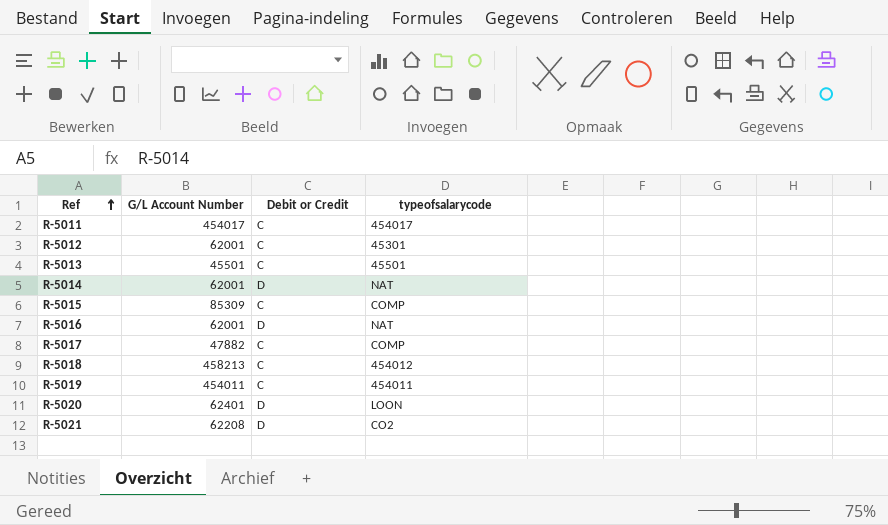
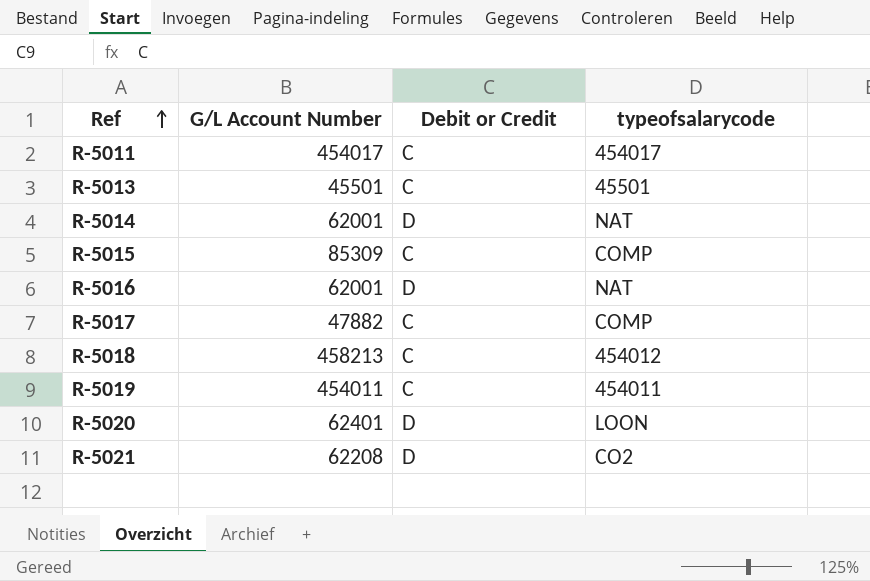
row R-5012: 62001 | C | 45301 -> none

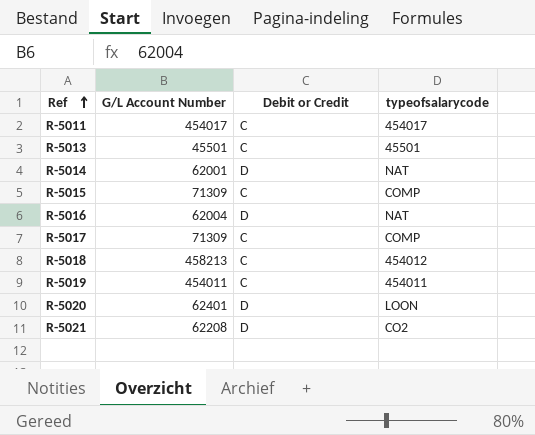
R-5015 | G/L Account Number: 85309 -> 71309
R-5016 | G/L Account Number: 62001 -> 62004
R-5017 | G/L Account Number: 47882 -> 71309

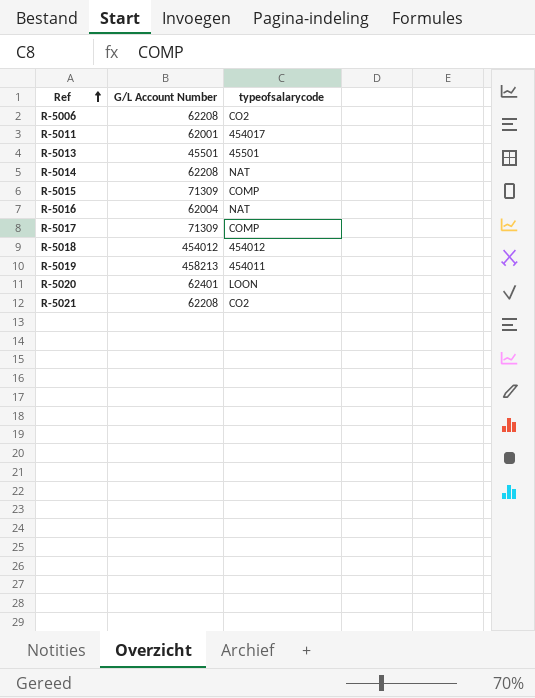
column Debit or Credit | position: 3 -> none
row R-5006: none -> 62208 | CO2
R-5011 | G/L Account Number: 454017 -> 62001
R-5014 | G/L Account Number: 62001 -> 62208
R-5018 | G/L Account Number: 458213 -> 454012
R-5019 | G/L Account Number: 454011 -> 458213

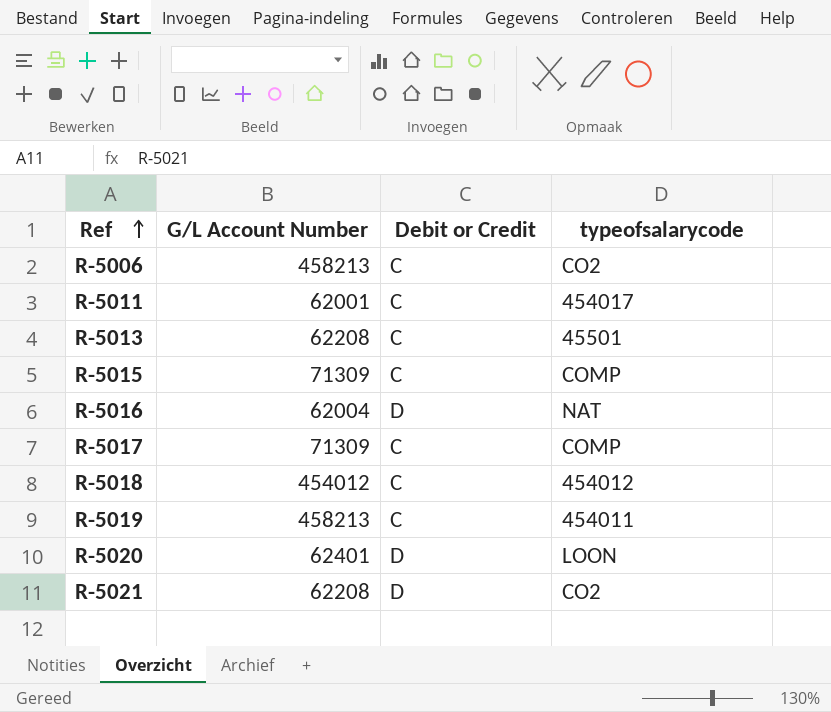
column Debit or Credit | position: none -> 3
row R-5014: 62208 | NAT -> none
R-5006 | G/L Account Number: 62208 -> 458213
R-5013 | G/L Account Number: 45501 -> 62208

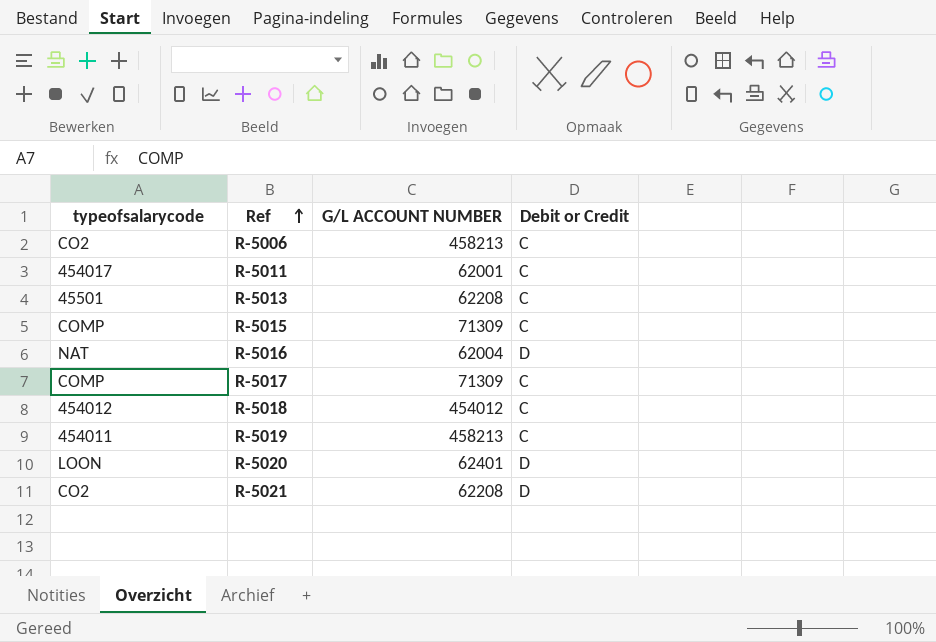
column typeofsalarycode | position: 4 -> 1
column name: G/L Account Number -> G/L ACCOUNT NUMBER

